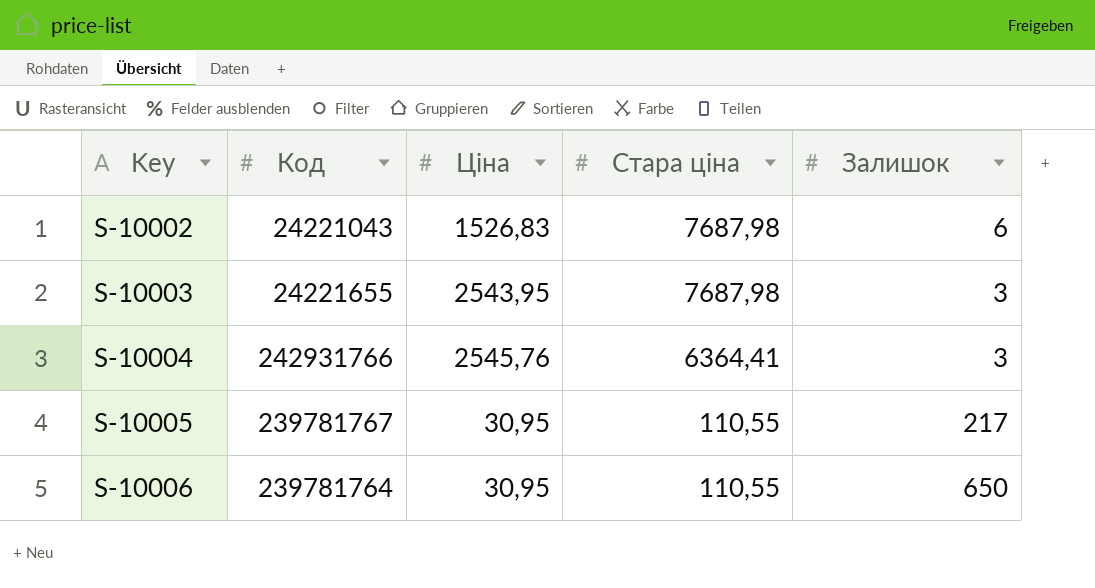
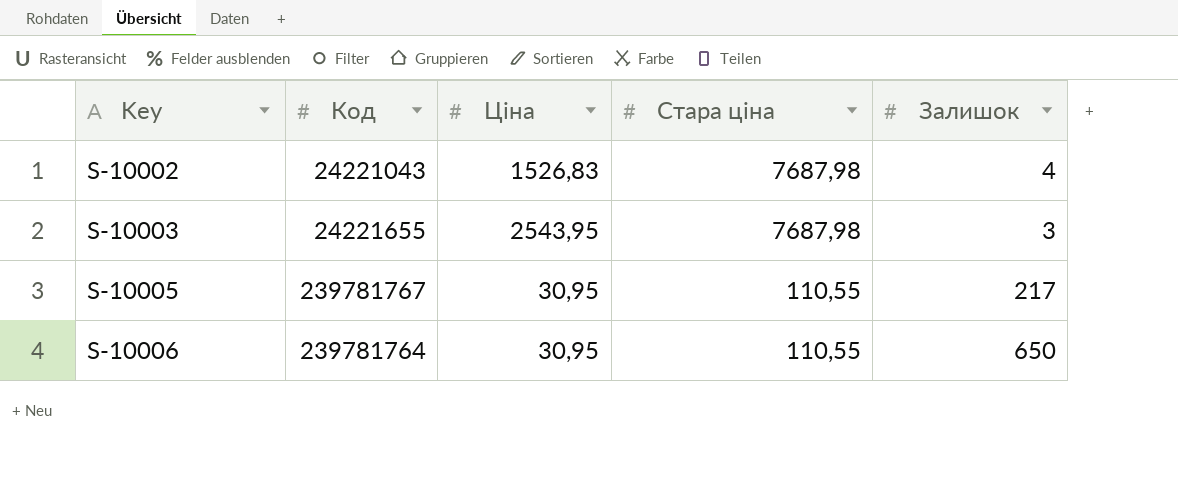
row S-10004: 242931766 | 2545,76 | 6364,41 | 3 -> none
S-10002 | Залишок: 6 -> 4

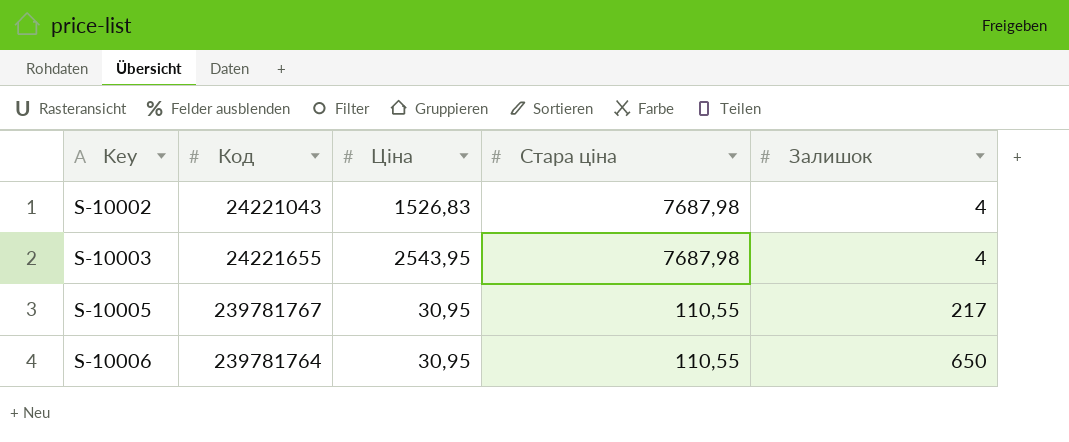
S-10003 | Залишок: 3 -> 4

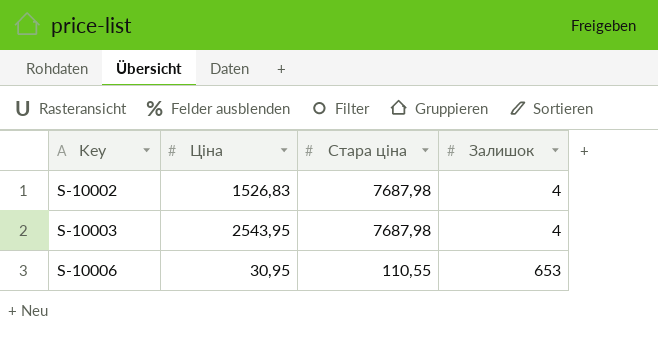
column Код | position: 2 -> none
row S-10005: 239781767 | 30,95 | 110,55 | 217 -> none
S-10006 | Залишок: 650 -> 653

